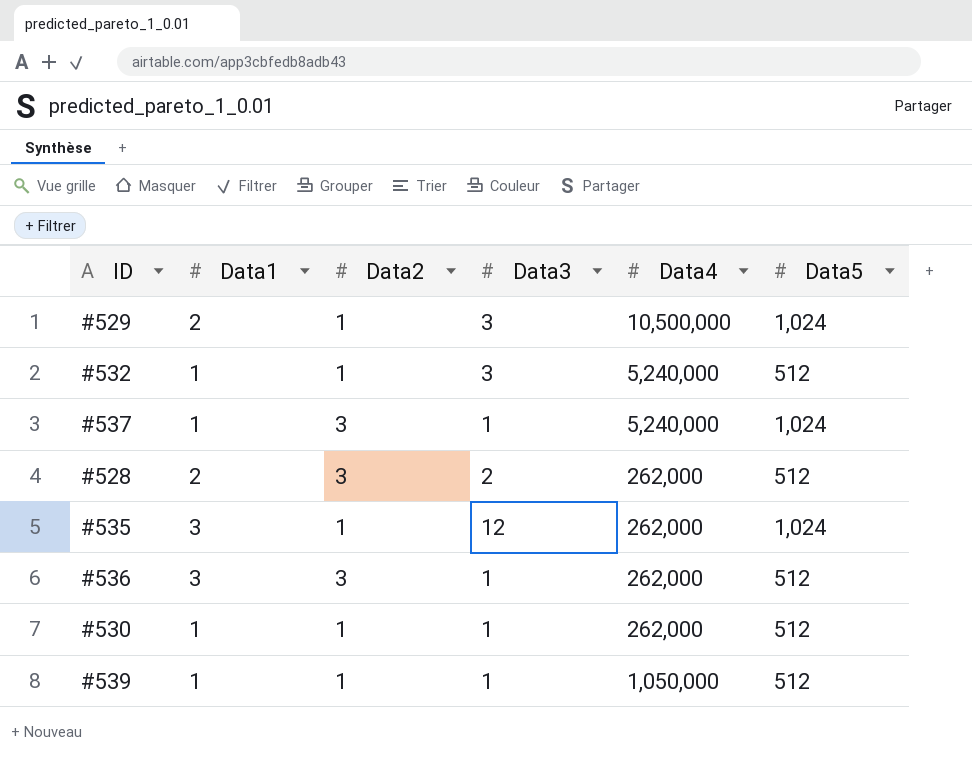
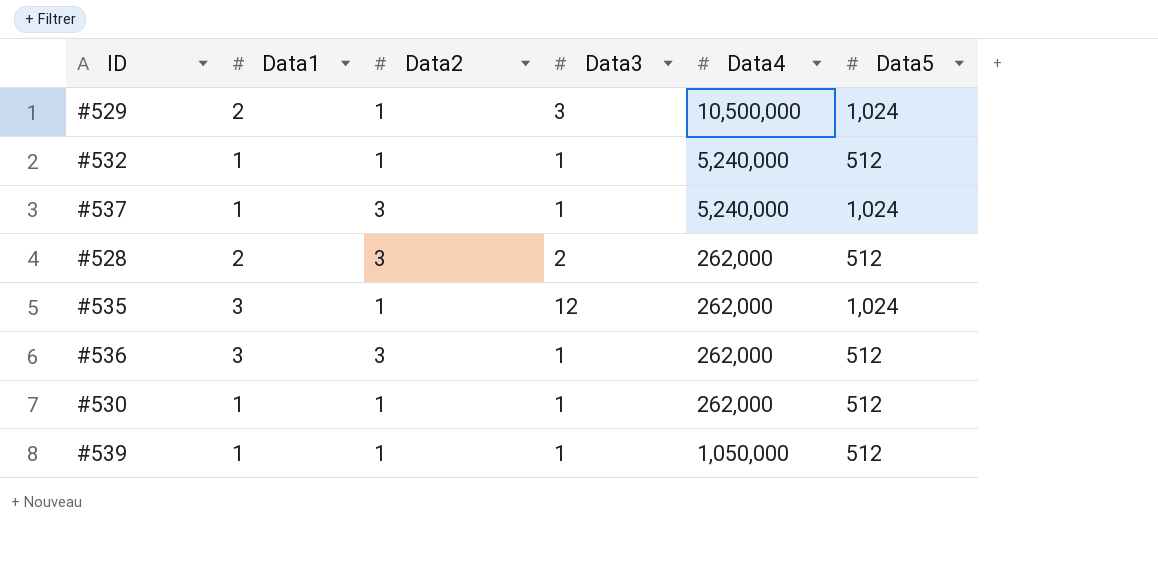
#532 | Data3: 3 -> 1

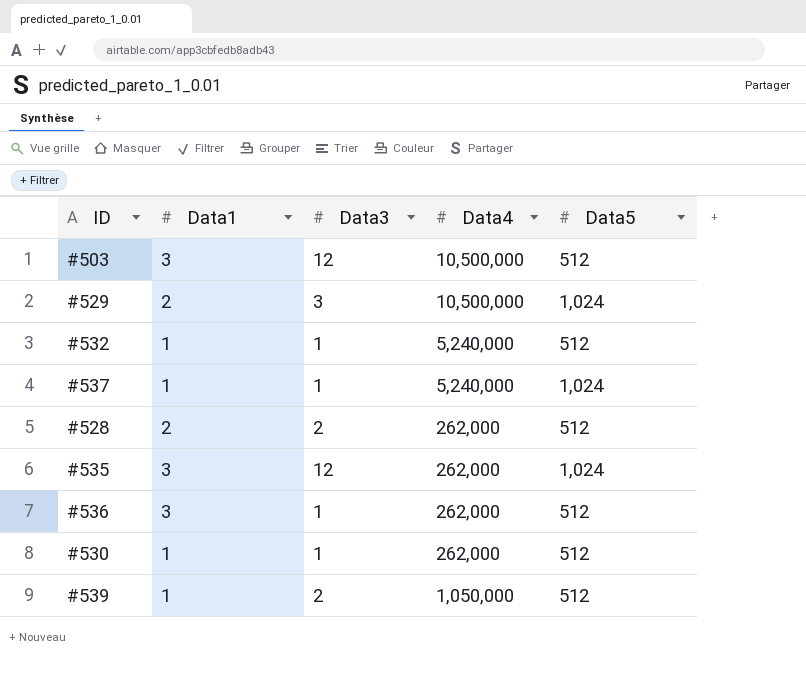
column Data2 | position: 3 -> none
row #503: none -> 3 | 12 | 10,500,000 | 512
#539 | Data3: 1 -> 2

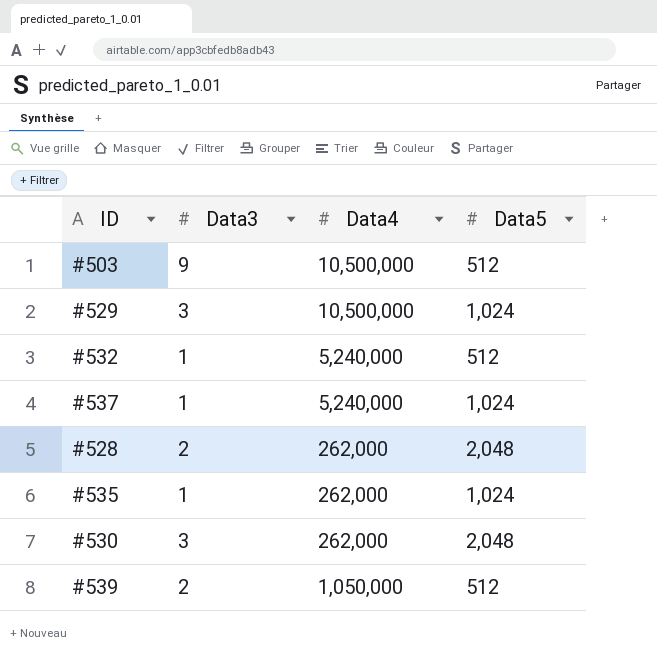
column Data1 | position: 2 -> none
row #536: 3 | 1 | 262,000 | 512 -> none
#503 | Data3: 12 -> 9
#528 | Data5: 512 -> 2,048
#535 | Data3: 12 -> 1
#530 | Data3: 1 -> 3
#530 | Data5: 512 -> 2,048

